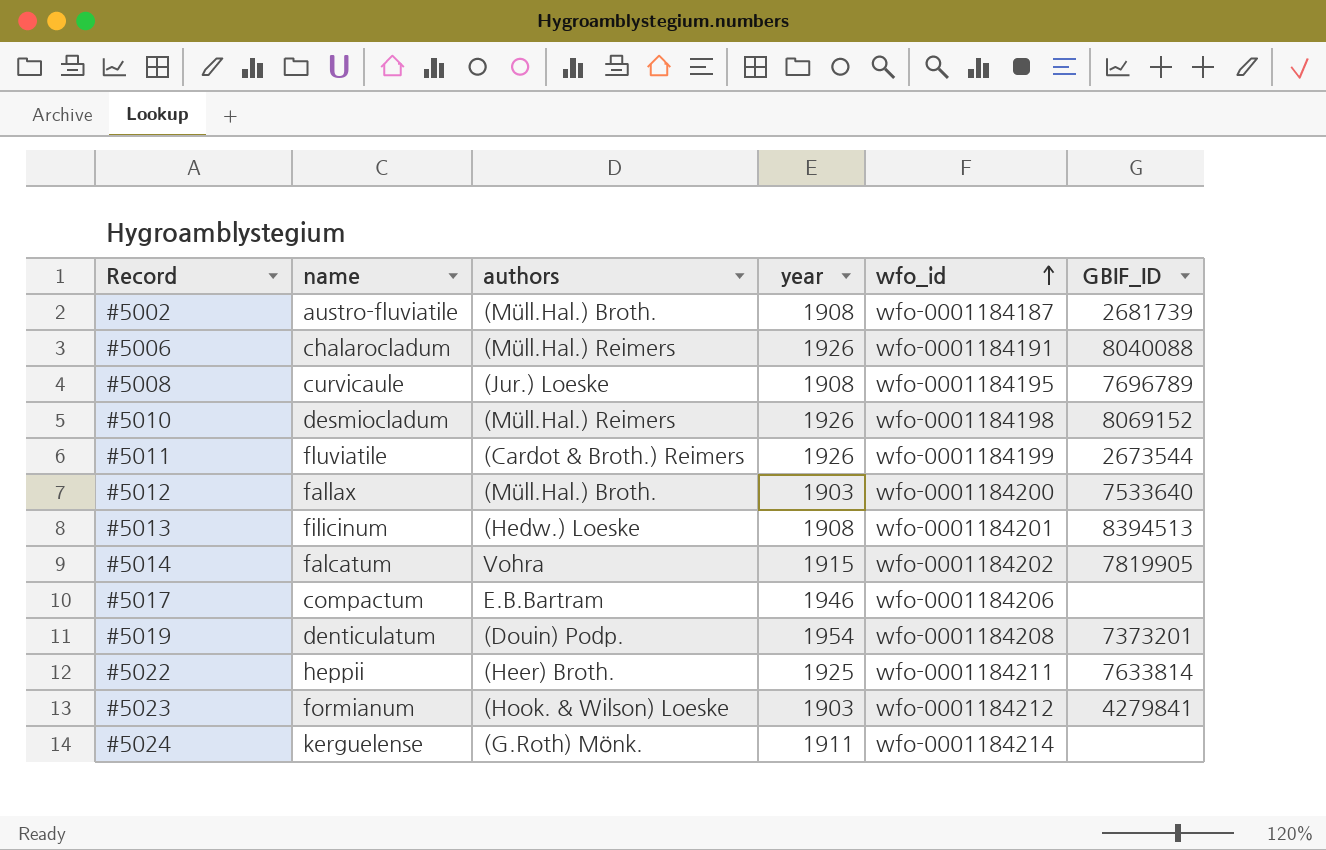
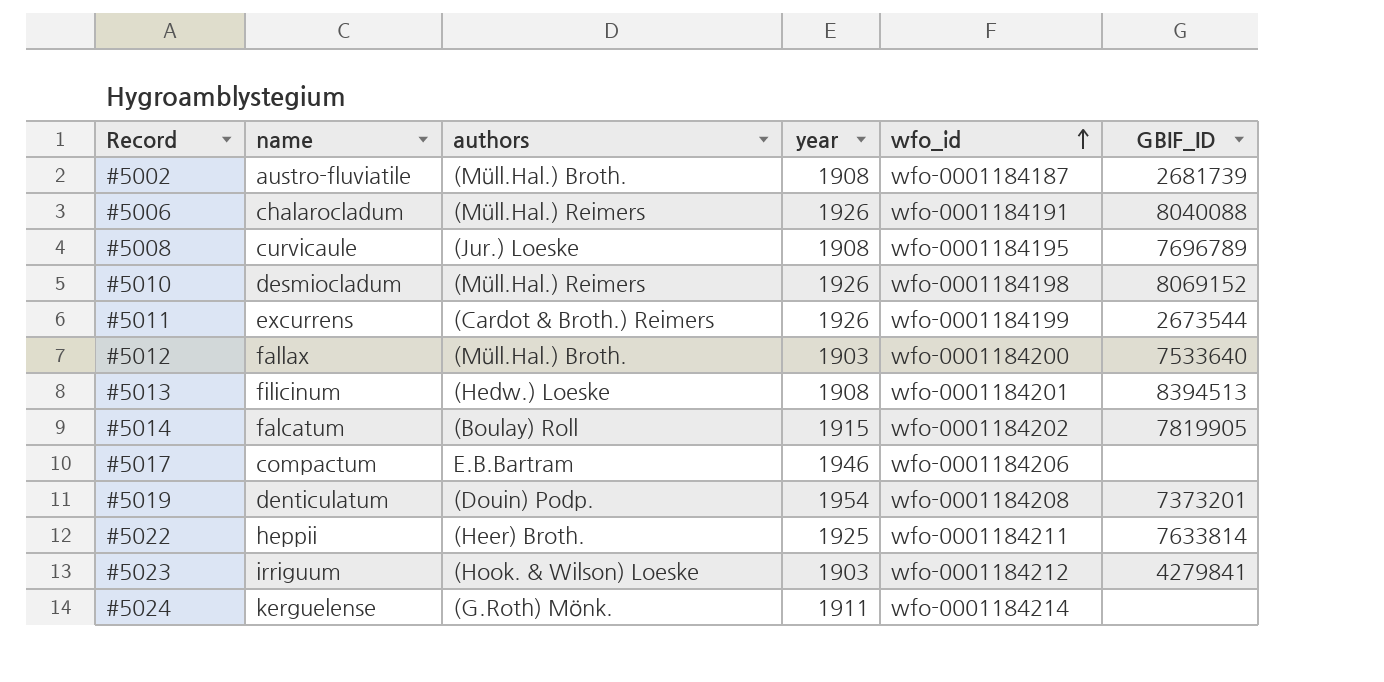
#5011 | name: fluviatile -> excurrens
#5014 | authors: Vohra -> (Boulay) Roll
#5023 | name: formianum -> irriguum

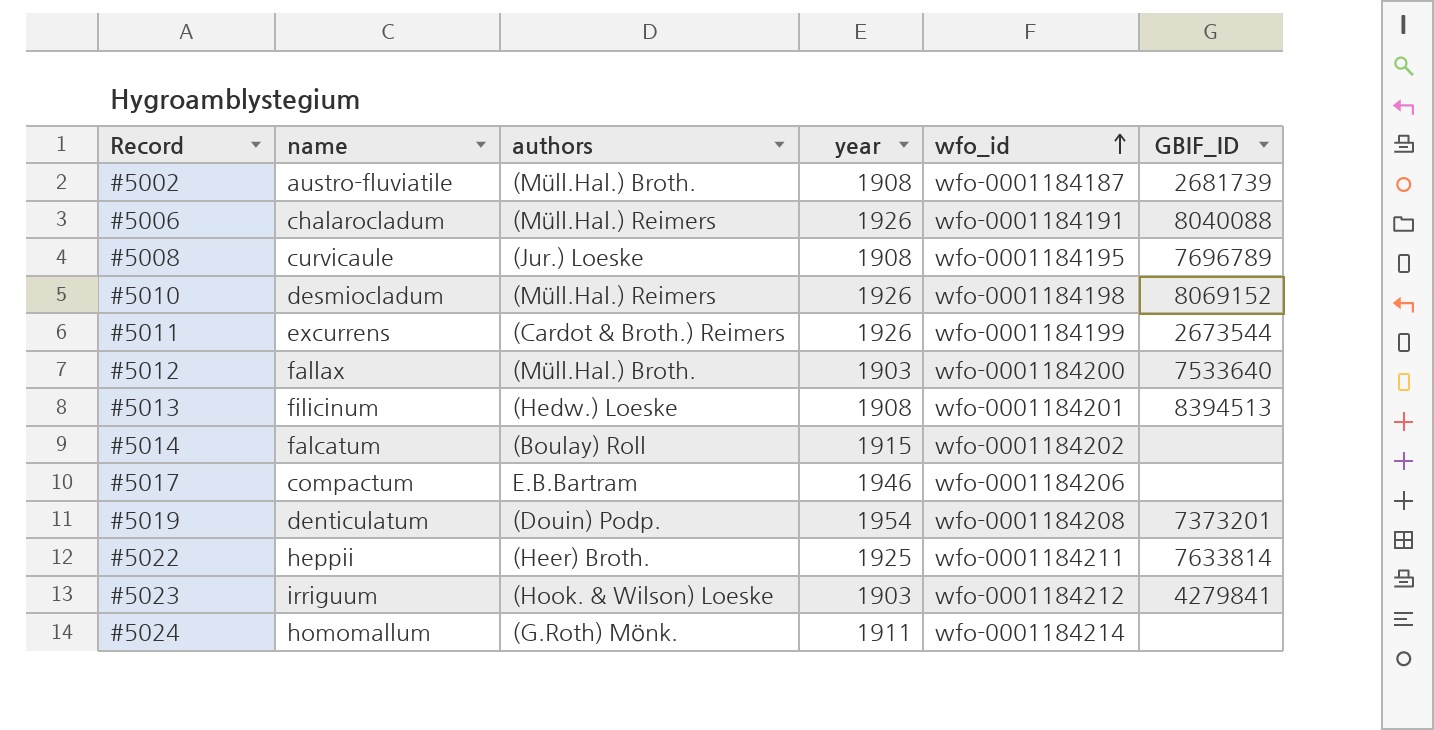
#5014 | GBIF_ID: 7819905 -> none
#5024 | name: kerguelense -> homomallum

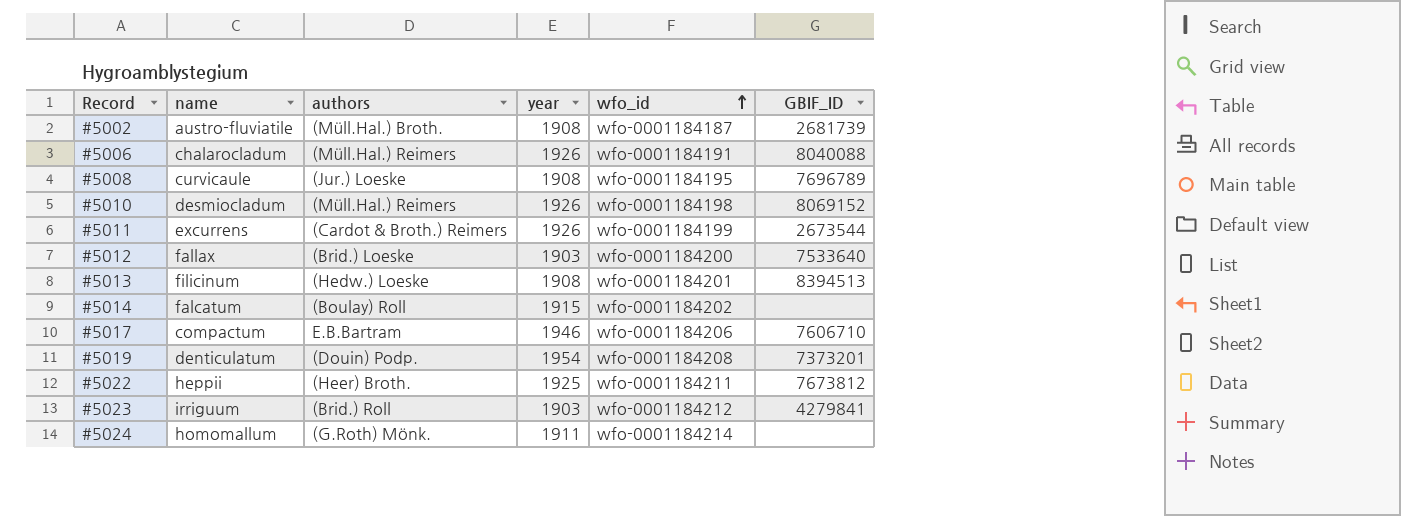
#5012 | authors: (Müll.Hal.) Broth. -> (Brid.) Loeske
#5017 | GBIF_ID: none -> 7606710
#5022 | GBIF_ID: 7633814 -> 7673812
#5023 | authors: (Hook. & Wilson) Loeske -> (Brid.) Roll

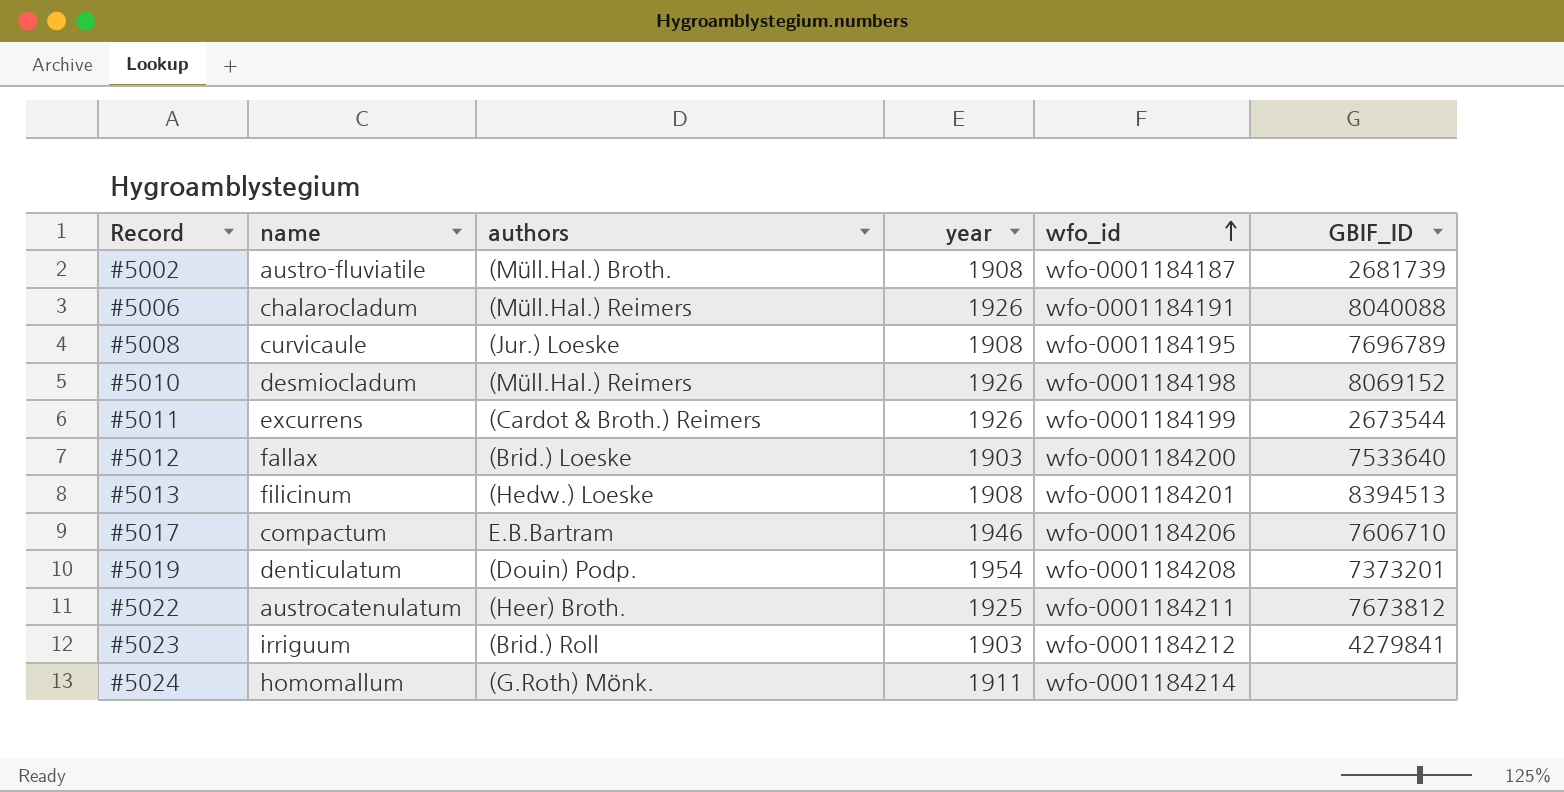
row #5014: falcatum | (Boulay) Roll | 1915 | wfo-0001184202 | none -> none
#5022 | name: heppii -> austrocatenulatum

